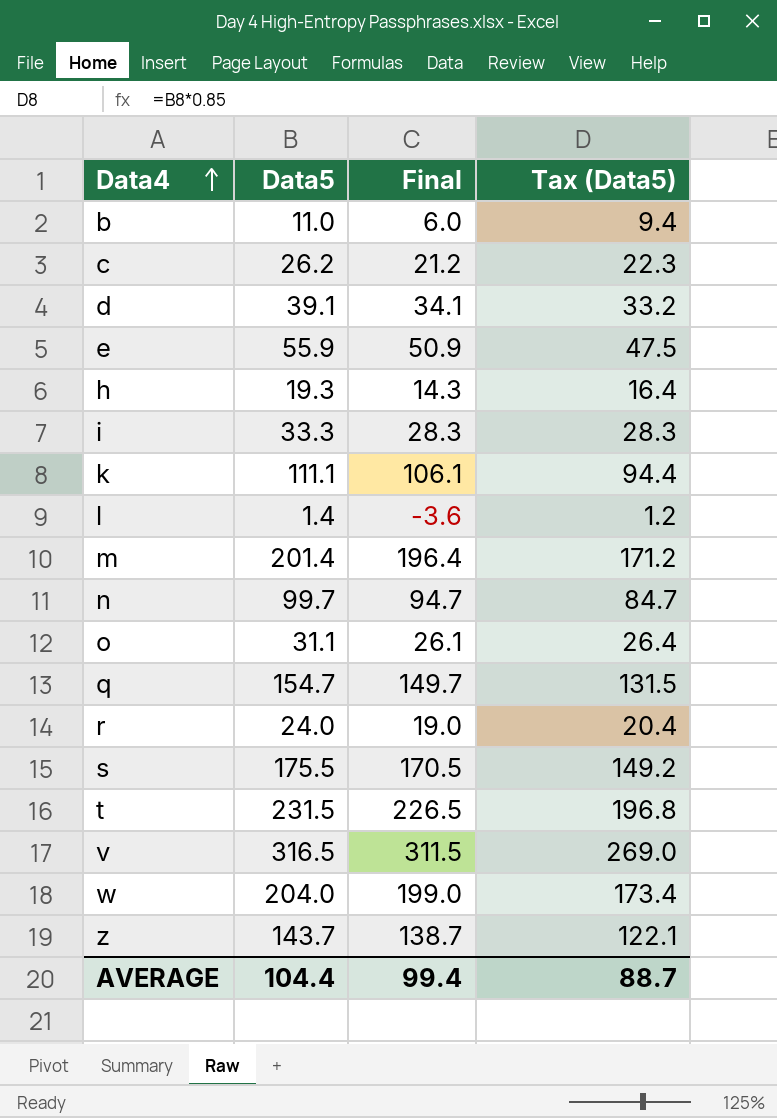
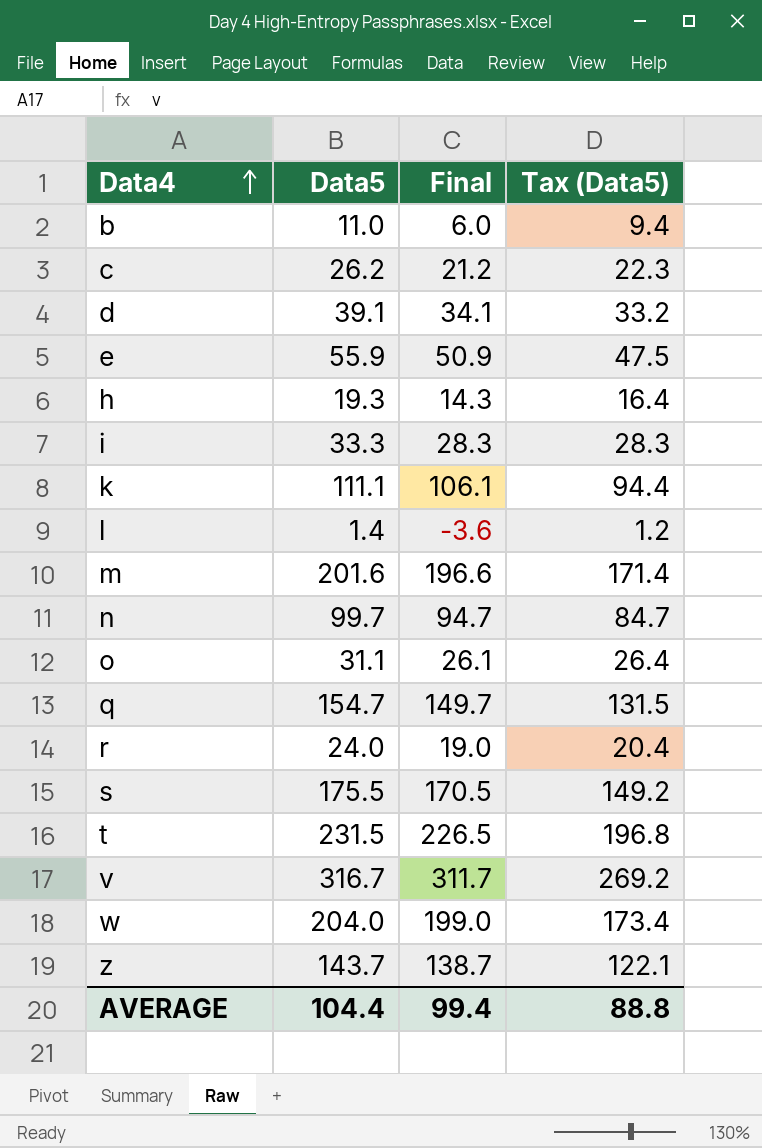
m | Data5: 201.4 -> 201.6
m | Final: 196.4 -> 196.6
m | Tax (Data5): 171.2 -> 171.4
v | Data5: 316.5 -> 316.7
v | Final: 311.5 -> 311.7
v | Tax (Data5): 269.0 -> 269.2
AVERAGE | Tax (Data5): 88.7 -> 88.8

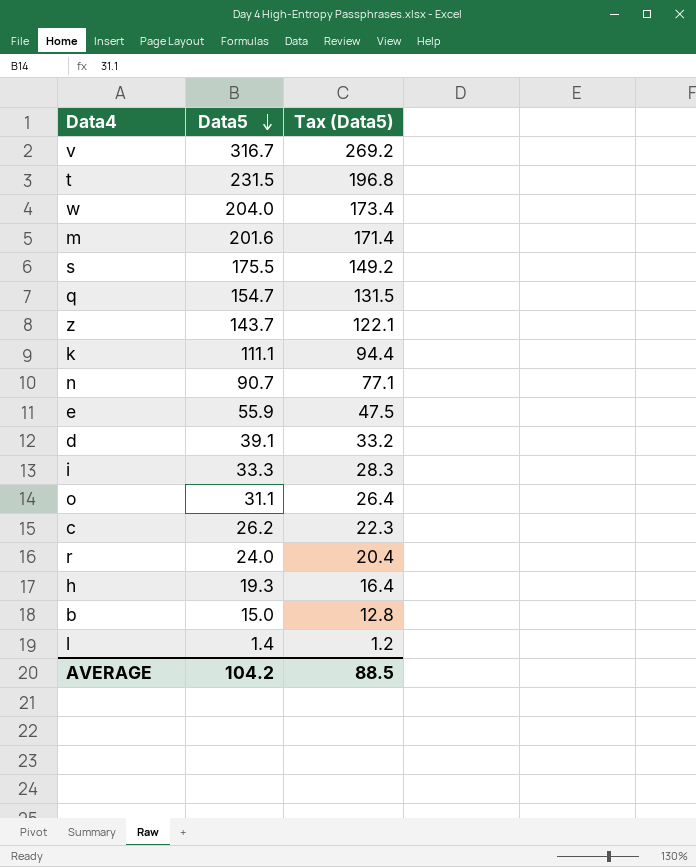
row order: Data4 ascending -> Data5 descending
column Final | formula: [Data5] - 5 -> none
n | Data5: 99.7 -> 90.7
n | Tax (Data5): 84.7 -> 77.1
b | Data5: 11.0 -> 15.0
b | Tax (Data5): 9.4 -> 12.8
AVERAGE | Data5: 104.4 -> 104.2
AVERAGE | Tax (Data5): 88.8 -> 88.5

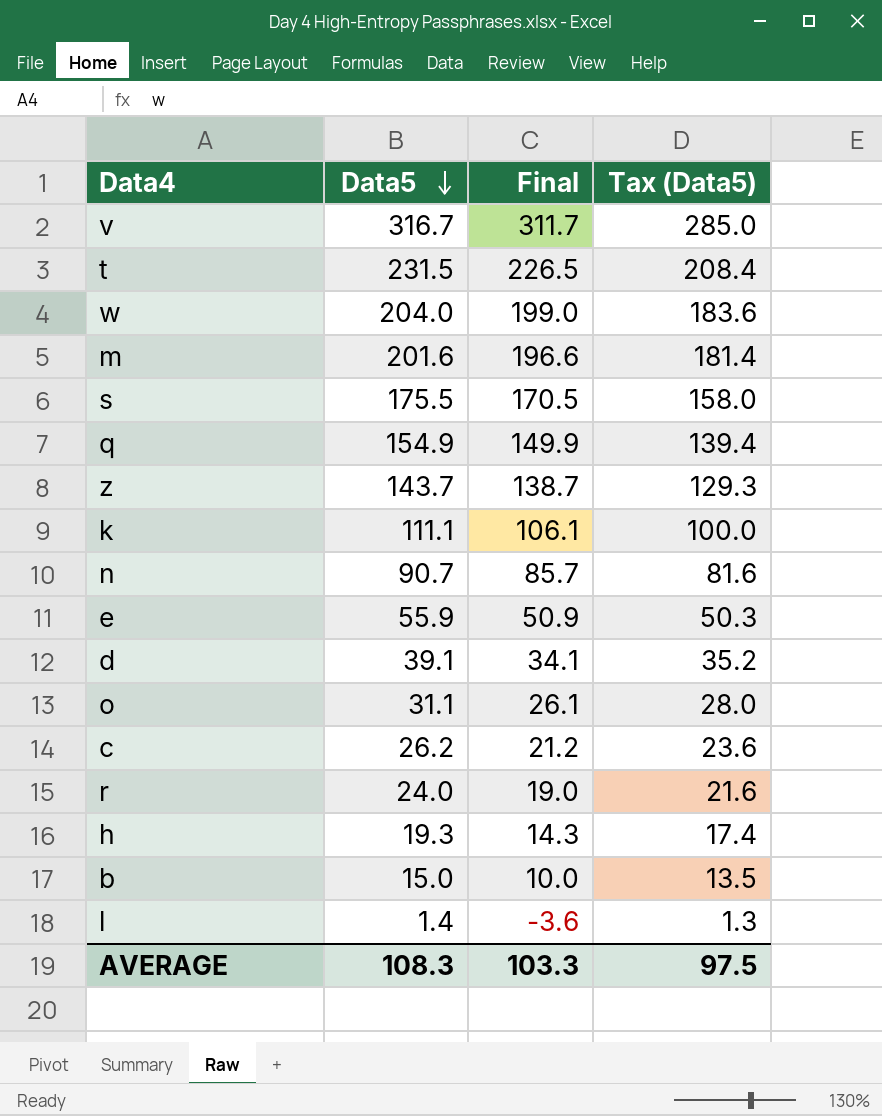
column Final | formula: none -> [Data5] - 5
column Tax (Data5) | formula: [Data5] * 0.85 -> [Data5] * 0.9
row i: 33.3 | 28.3 -> none
q | Data5: 154.7 -> 154.9
AVERAGE | Data5: 104.2 -> 108.3
AVERAGE | Tax (Data5): 88.5 -> 97.5

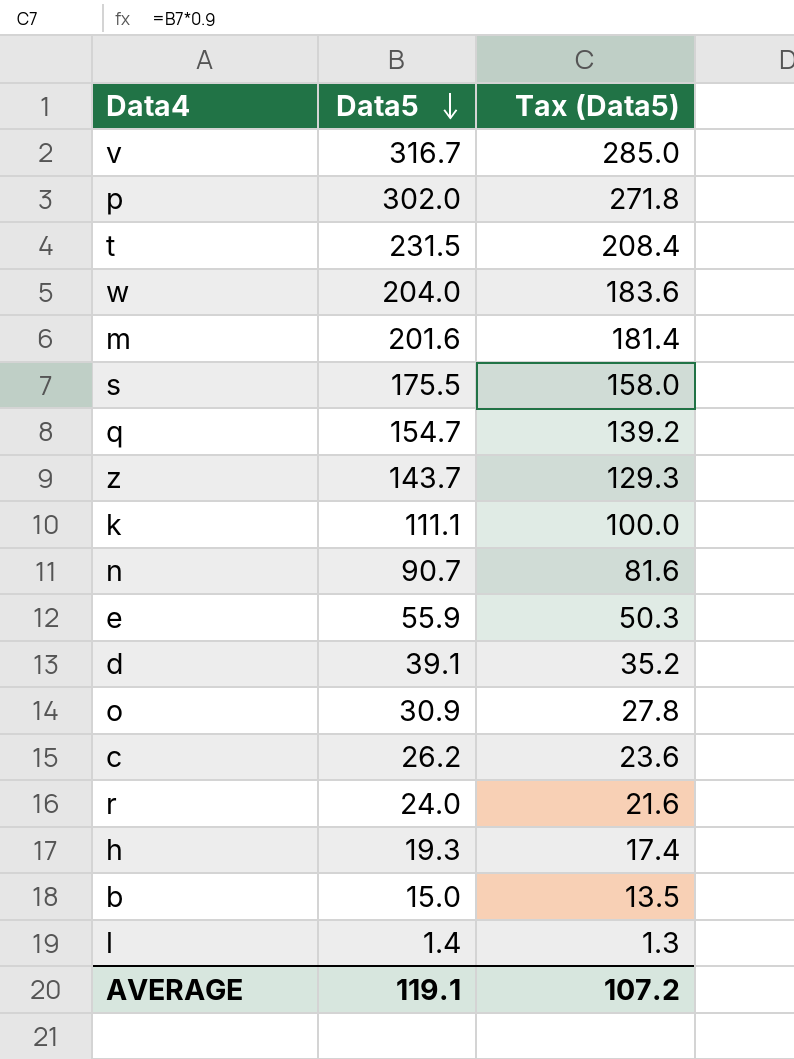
column Final | formula: [Data5] - 5 -> none
row p: none -> 302.0 | 271.8
q | Data5: 154.9 -> 154.7
q | Tax (Data5): 139.4 -> 139.2
o | Data5: 31.1 -> 30.9
o | Tax (Data5): 28.0 -> 27.8
AVERAGE | Data5: 108.3 -> 119.1
AVERAGE | Tax (Data5): 97.5 -> 107.2

